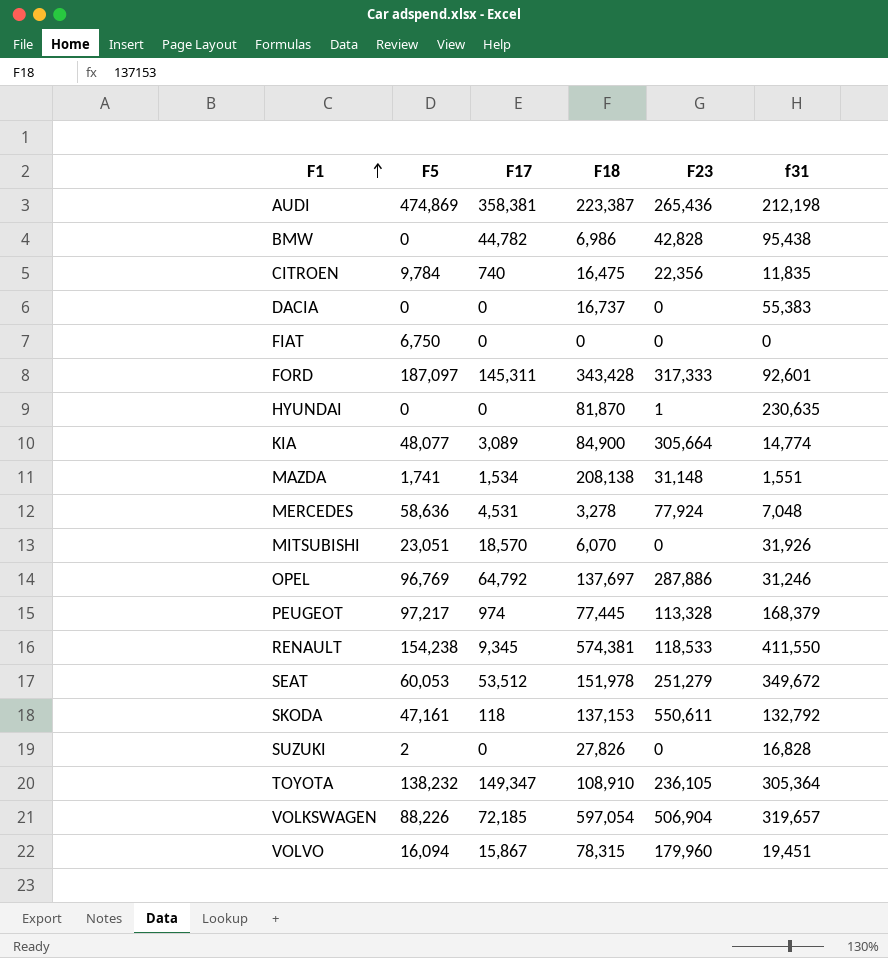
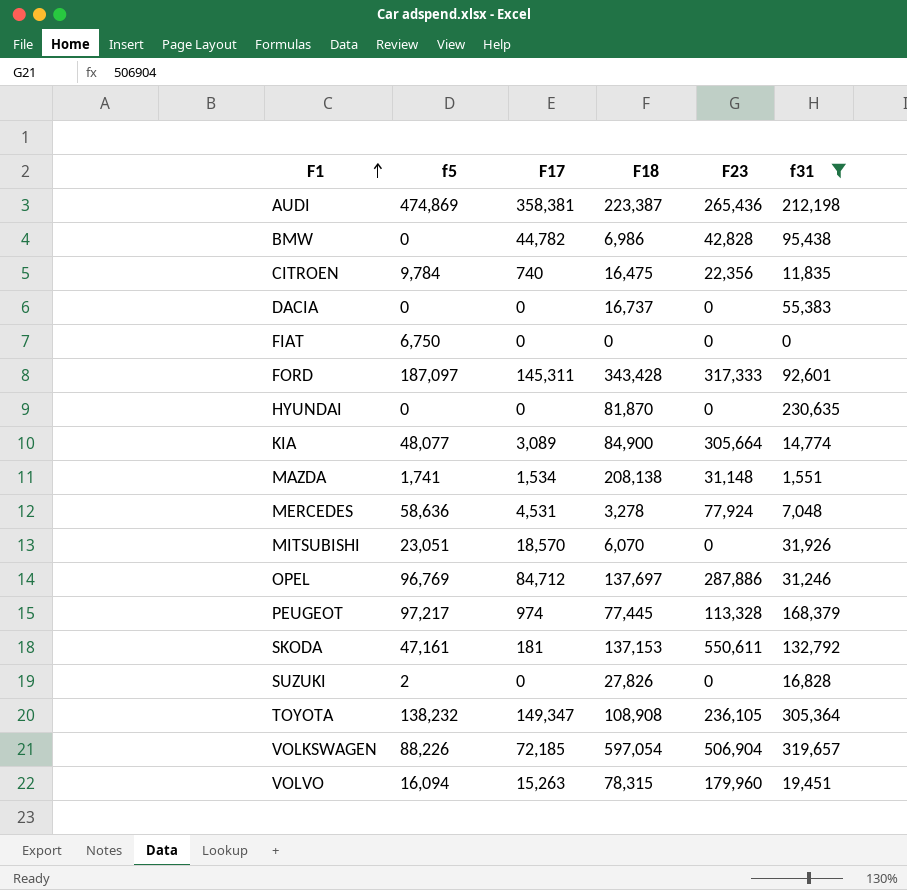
filter: none -> f31 <= 319,657
column name: F5 -> f5
HYUNDAI | F23: 1 -> 0
OPEL | F17: 64,792 -> 84,712
SKODA | F17: 118 -> 181
TOYOTA | F18: 108,910 -> 108,908
VOLVO | F17: 15,867 -> 15,263

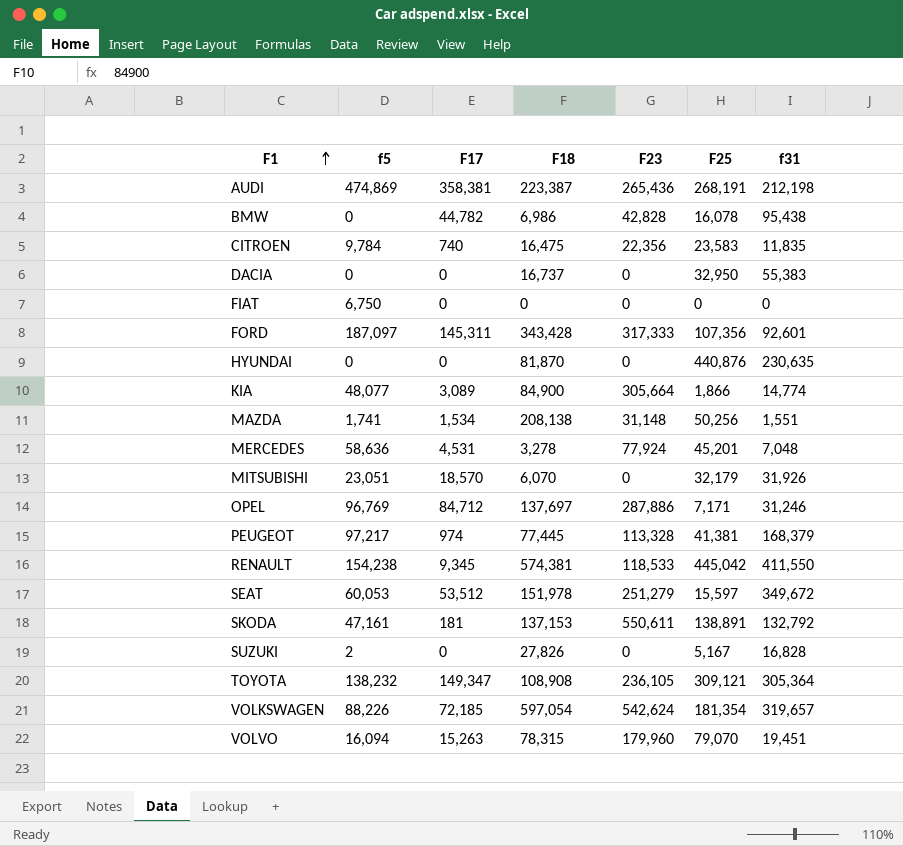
filter: f31 <= 319,657 -> none
column F25 | position: none -> 6
VOLKSWAGEN | F23: 506,904 -> 542,624

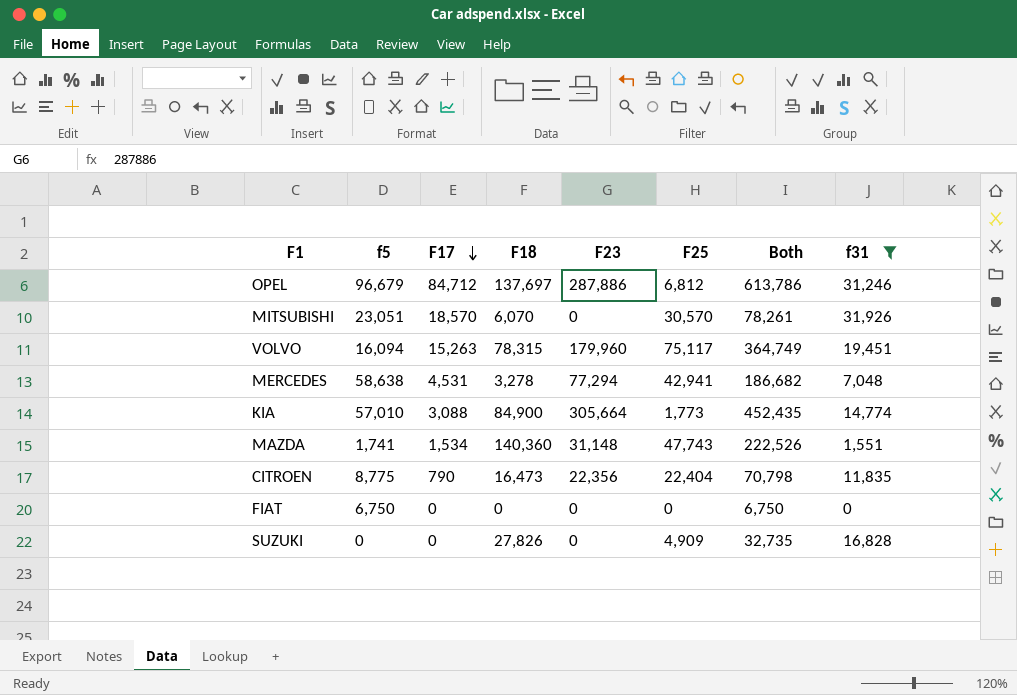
filter: none -> f31 <= 31,926
row order: F1 ascending -> F17 descending
column Both | formula: none -> [f5] + [F17] + [F18] + [F23] + [F25]
OPEL | f5: 96,769 -> 96,679
OPEL | F25: 7,171 -> 6,812
MITSUBISHI | F25: 32,179 -> 30,570
VOLVO | F25: 79,070 -> 75,117
MERCEDES | f5: 58,636 -> 58,638
MERCEDES | F23: 77,924 -> 77,294
MERCEDES | F25: 45,201 -> 42,941
KIA | f5: 48,077 -> 57,010
KIA | F17: 3,089 -> 3,088
KIA | F25: 1,866 -> 1,773
MAZDA | F18: 208,138 -> 140,360
MAZDA | F25: 50,256 -> 47,743
CITROEN | f5: 9,784 -> 8,775
CITROEN | F17: 740 -> 790
CITROEN | F18: 16,475 -> 16,473
CITROEN | F25: 23,583 -> 22,404
SUZUKI | f5: 2 -> 0
SUZUKI | F25: 5,167 -> 4,909

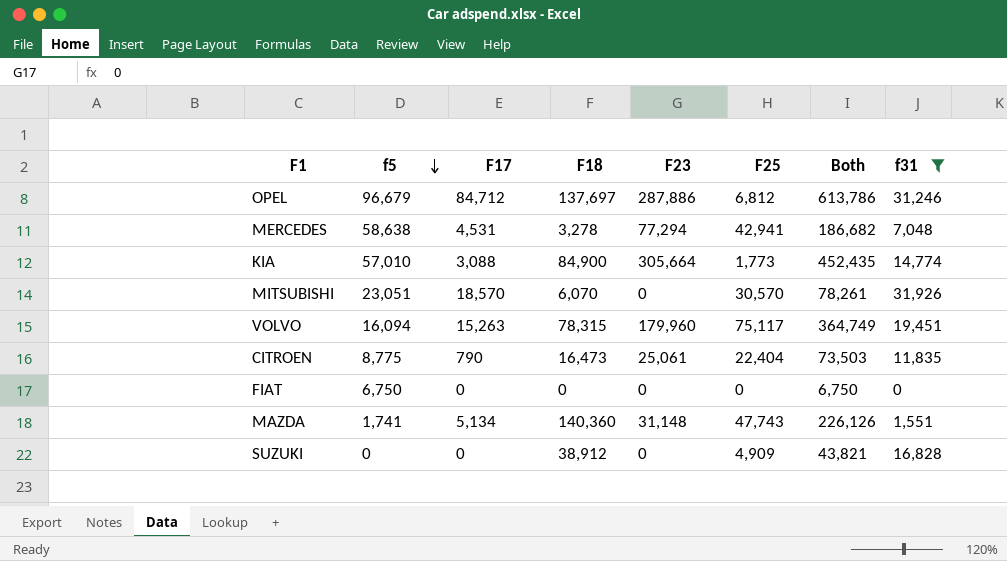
row order: F17 descending -> f5 descending
CITROEN | F23: 22,356 -> 25,061
CITROEN | Both: 70,798 -> 73,503
MAZDA | F17: 1,534 -> 5,134
MAZDA | Both: 222,526 -> 226,126
SUZUKI | F18: 27,826 -> 38,912
SUZUKI | Both: 32,735 -> 43,821

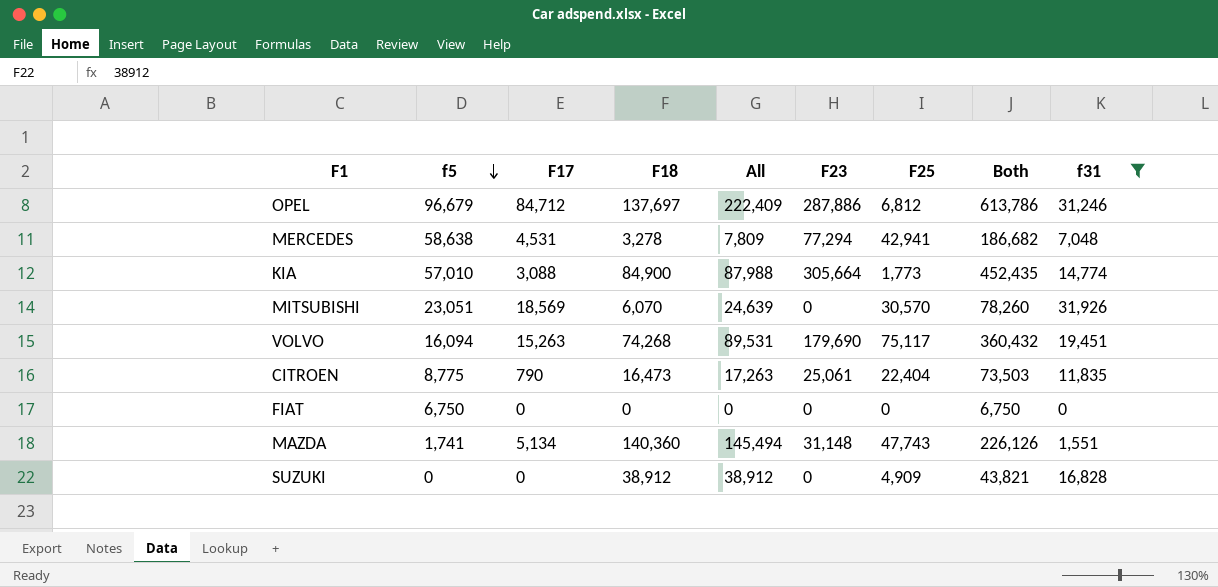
column All | formula: none -> [F17] + [F18]
MITSUBISHI | F17: 18,570 -> 18,569
MITSUBISHI | Both: 78,261 -> 78,260
VOLVO | F18: 78,315 -> 74,268
VOLVO | F23: 179,960 -> 179,690
VOLVO | Both: 364,749 -> 360,432

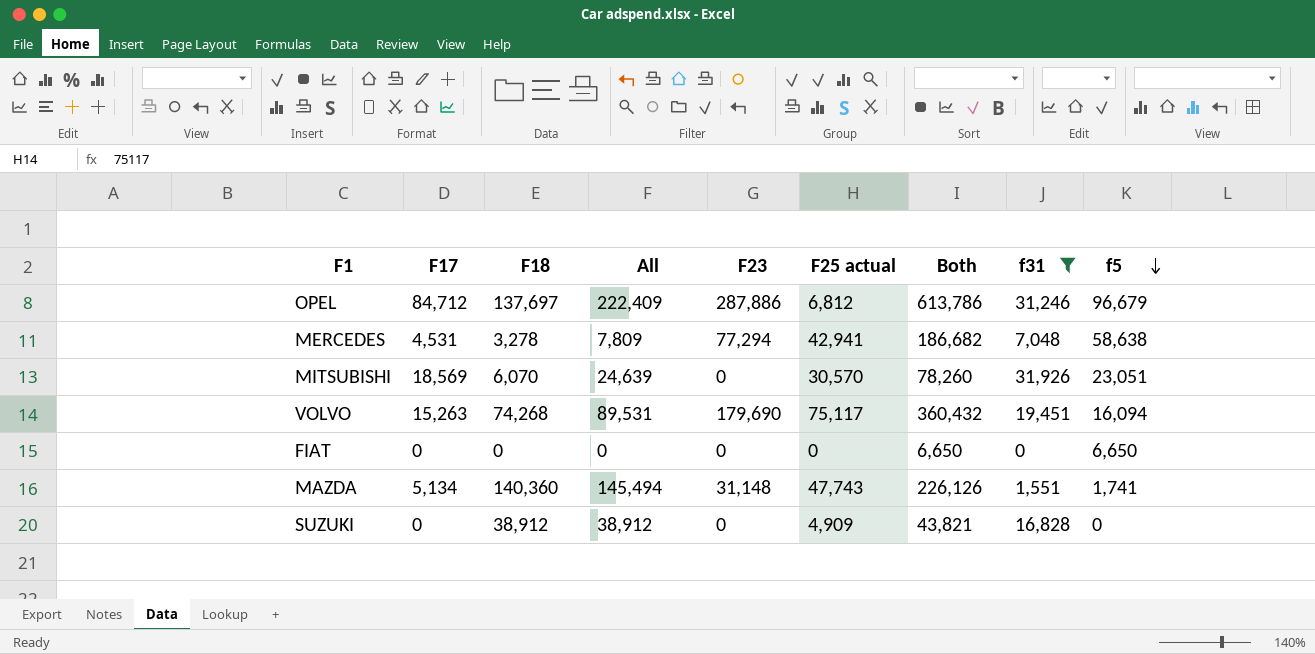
column name: F25 -> F25 actual
column f5 | position: 2 -> 9
row KIA: 57,010 | 3,088 | 84,900 | 87,988 | 305,664 | 1,773 | 452,435 | 14,774 -> none
row CITROEN: 8,775 | 790 | 16,473 | 17,263 | 25,061 | 22,404 | 73,503 | 11,835 -> none
FIAT | Both: 6,750 -> 6,650
FIAT | f5: 6,750 -> 6,650

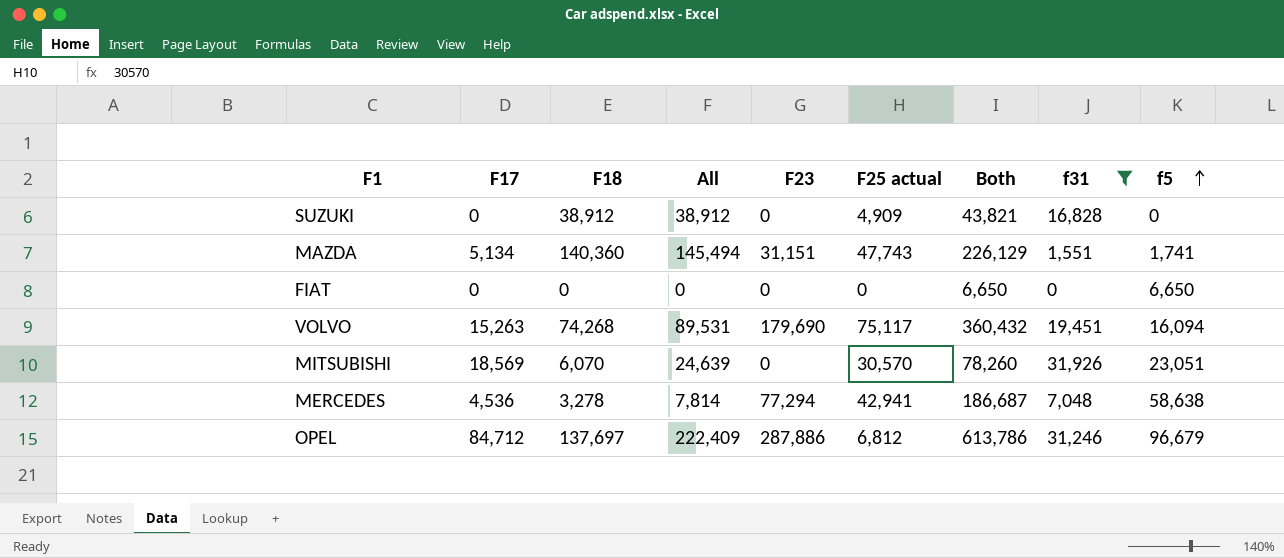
row order: f5 descending -> f5 ascending
MAZDA | F23: 31,148 -> 31,151
MAZDA | Both: 226,126 -> 226,129
MERCEDES | F17: 4,531 -> 4,536
MERCEDES | All: 7,809 -> 7,814
MERCEDES | Both: 186,682 -> 186,687

